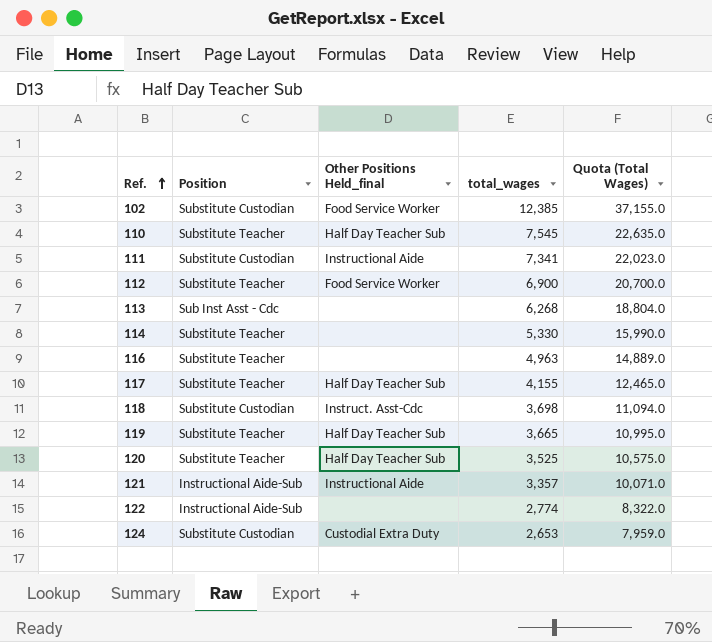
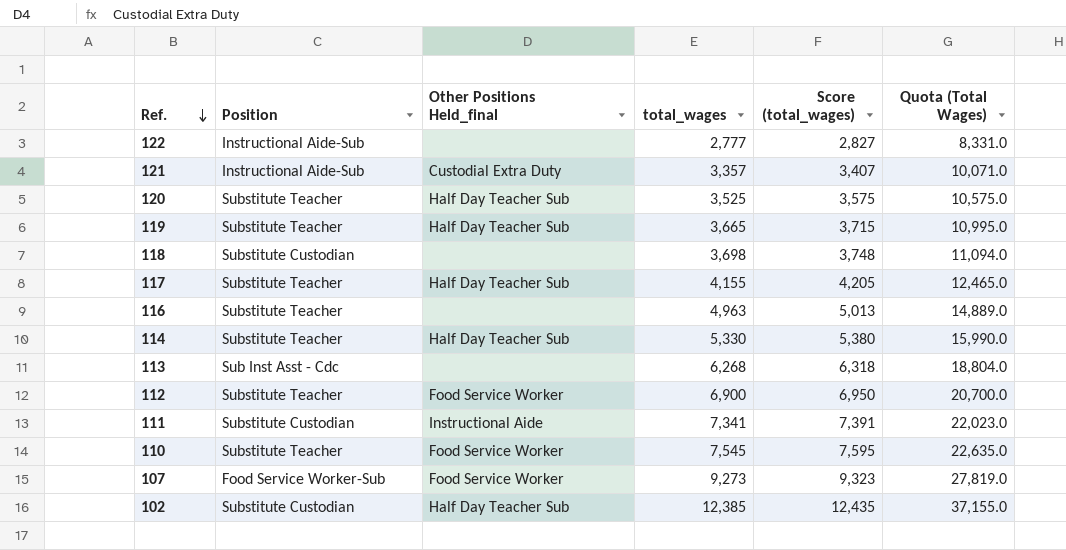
row order: Ref. ascending -> Ref. descending
column Score (total_wages) | formula: none -> [total_wages] + 50
row 124: Substitute Custodian | Custodial Extra Duty | 2,653 | 7,959.0 -> none
122 | total_wages: 2,774 -> 2,777
122 | Quota (Total Wages): 8,322.0 -> 8,331.0
121 | Other Positions Held_final: Instructional Aide -> Custodial Extra Duty
118 | Other Positions Held_final: Instruct. Asst-Cdc -> none
114 | Other Positions Held_final: none -> Half Day Teacher Sub
110 | Other Positions Held_final: Half Day Teacher Sub -> Food Service Worker
row 107: none -> Food Service Worker-Sub | Food Service Worker | 9,273 | 9,323 | 27,819.0
102 | Other Positions Held_final: Food Service Worker -> Half Day Teacher Sub

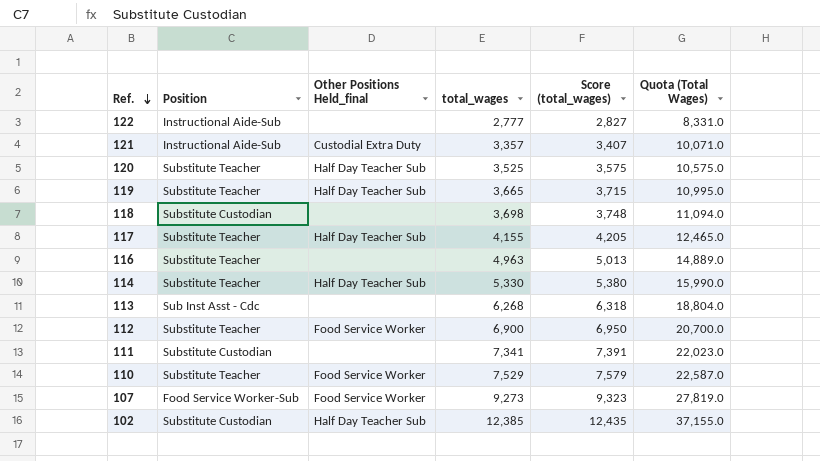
111 | Other Positions Held_final: Instructional Aide -> none
110 | total_wages: 7,545 -> 7,529
110 | Score (total_wages): 7,595 -> 7,579
110 | Quota (Total Wages): 22,635.0 -> 22,587.0

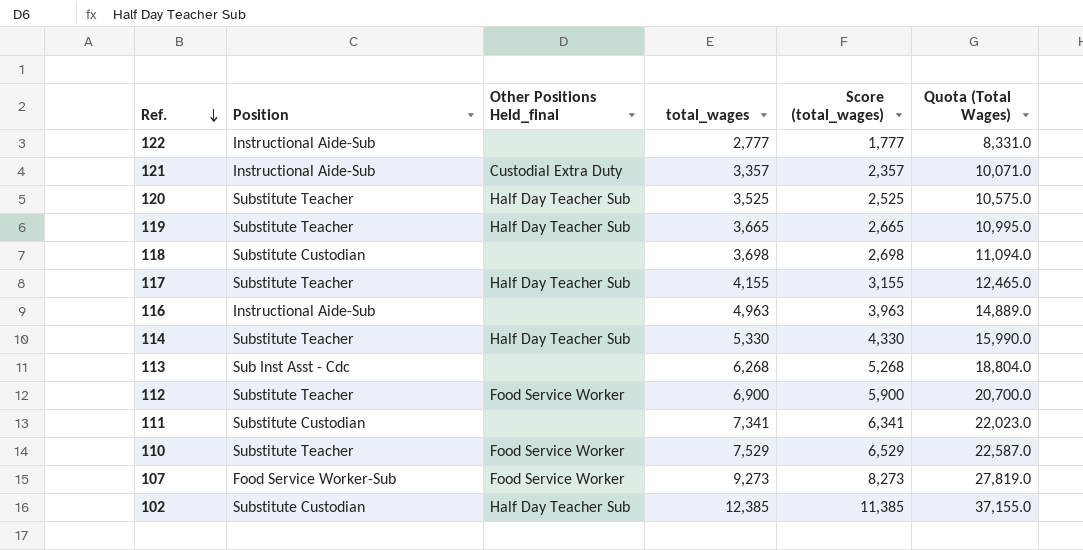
column Score (total_wages) | formula: [total_wages] + 50 -> [total_wages] - 1000
116 | Position: Substitute Teacher -> Instructional Aide-Sub

